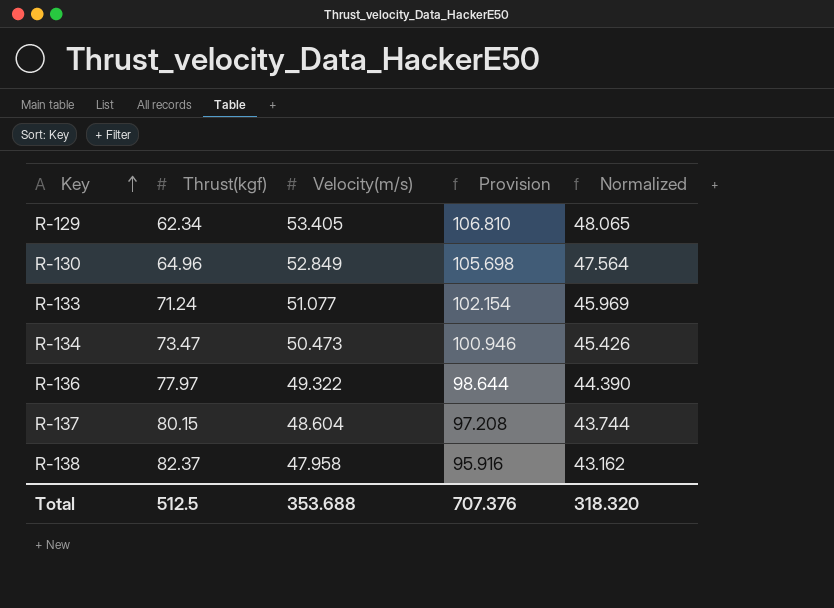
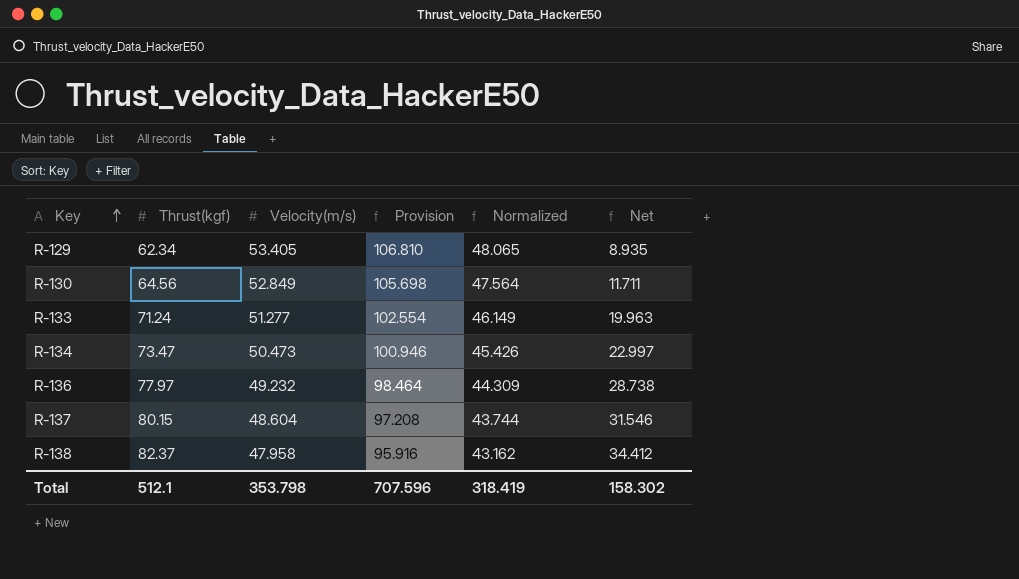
column Net | formula: none -> [Thrust(kgf)] - [Velocity(m/s)]
R-130 | Thrust(kgf): 64.96 -> 64.56
R-133 | Velocity(m/s): 51.077 -> 51.277
R-133 | Provision: 102.154 -> 102.554
R-133 | Normalized: 45.969 -> 46.149
R-136 | Velocity(m/s): 49.322 -> 49.232
R-136 | Provision: 98.644 -> 98.464
R-136 | Normalized: 44.390 -> 44.309
Total | Thrust(kgf): 512.5 -> 512.1
Total | Velocity(m/s): 353.688 -> 353.798
Total | Provision: 707.376 -> 707.596
Total | Normalized: 318.320 -> 318.419

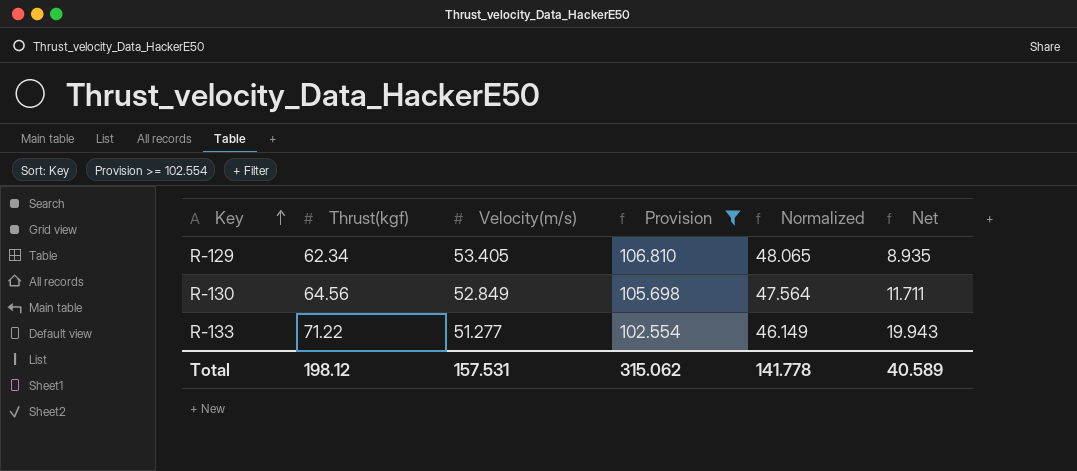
filter: none -> Provision >= 102.554
R-133 | Thrust(kgf): 71.24 -> 71.22
R-133 | Net: 19.963 -> 19.943
Total | Thrust(kgf): 512.1 -> 198.12
Total | Velocity(m/s): 353.798 -> 157.531
Total | Provision: 707.596 -> 315.062
Total | Normalized: 318.419 -> 141.778
Total | Net: 158.302 -> 40.589

